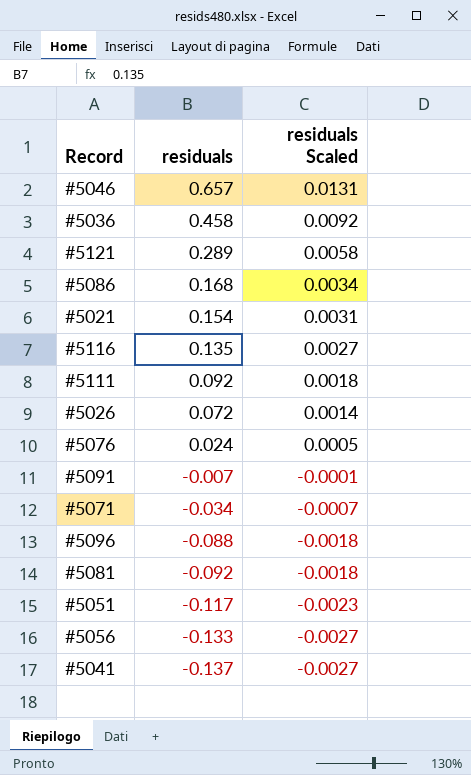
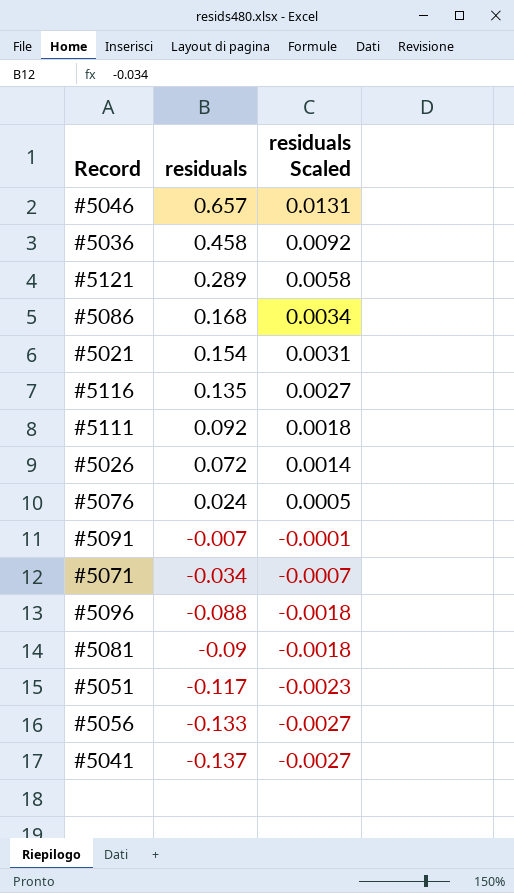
#5081 | residuals: -0.092 -> -0.09

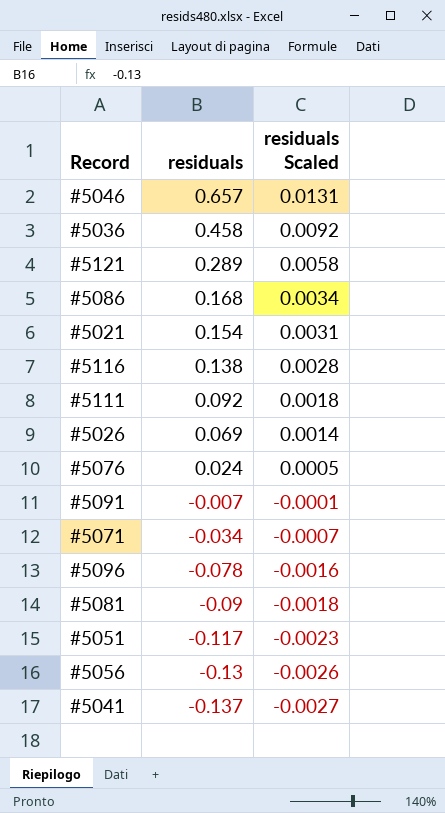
#5116 | residuals: 0.135 -> 0.138
#5116 | residuals Scaled: 0.0027 -> 0.0028
#5026 | residuals: 0.072 -> 0.069
#5096 | residuals: -0.088 -> -0.078
#5096 | residuals Scaled: -0.0018 -> -0.0016
#5056 | residuals: -0.133 -> -0.13
#5056 | residuals Scaled: -0.0027 -> -0.0026

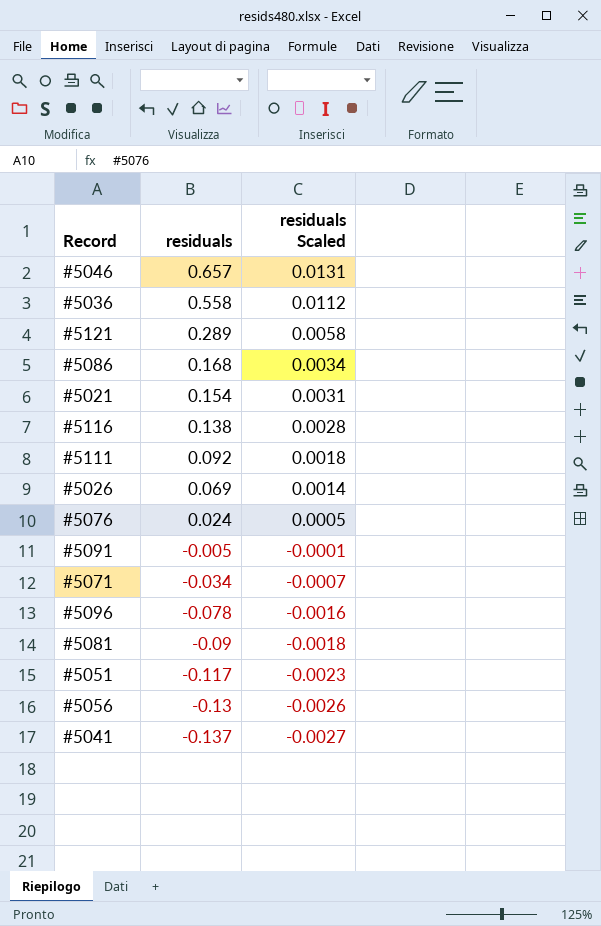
#5036 | residuals: 0.458 -> 0.558
#5036 | residuals Scaled: 0.0092 -> 0.0112
#5091 | residuals: -0.007 -> -0.005

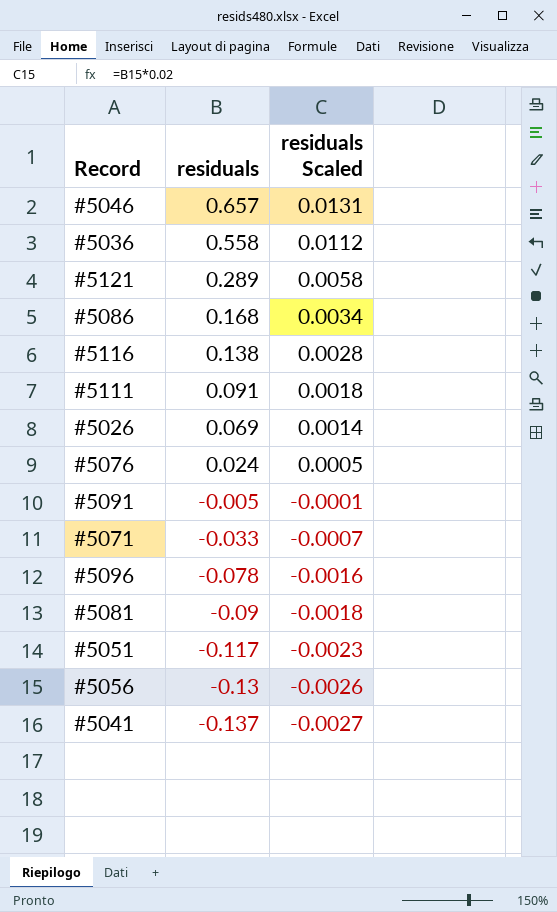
row #5021: 0.154 | 0.0031 -> none
#5111 | residuals: 0.092 -> 0.091
#5071 | residuals: -0.034 -> -0.033

